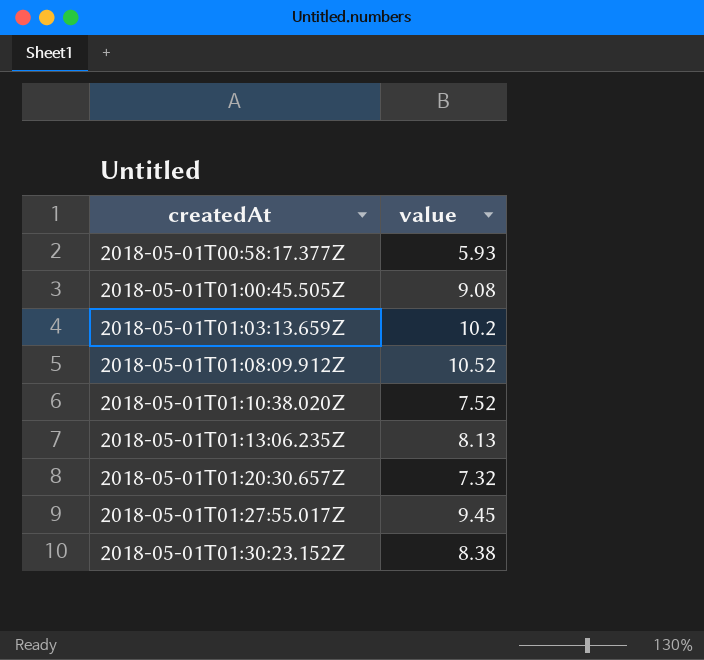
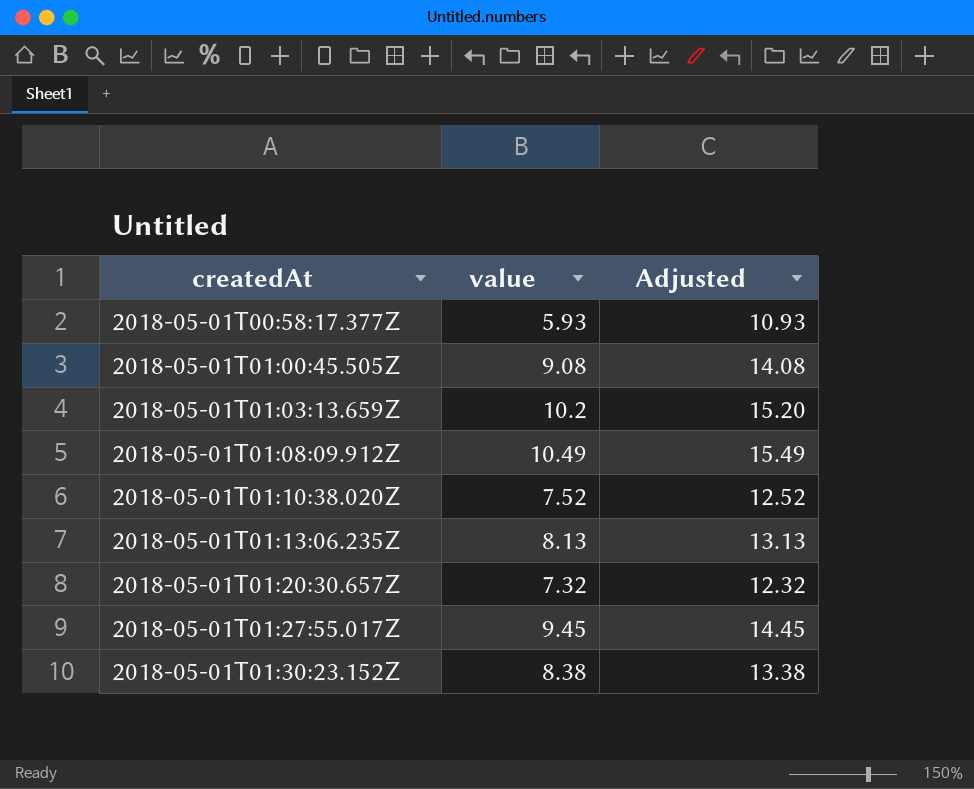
column Adjusted | formula: none -> [value] + 5
2018-05-01T01:08:09.912Z | value: 10.52 -> 10.49

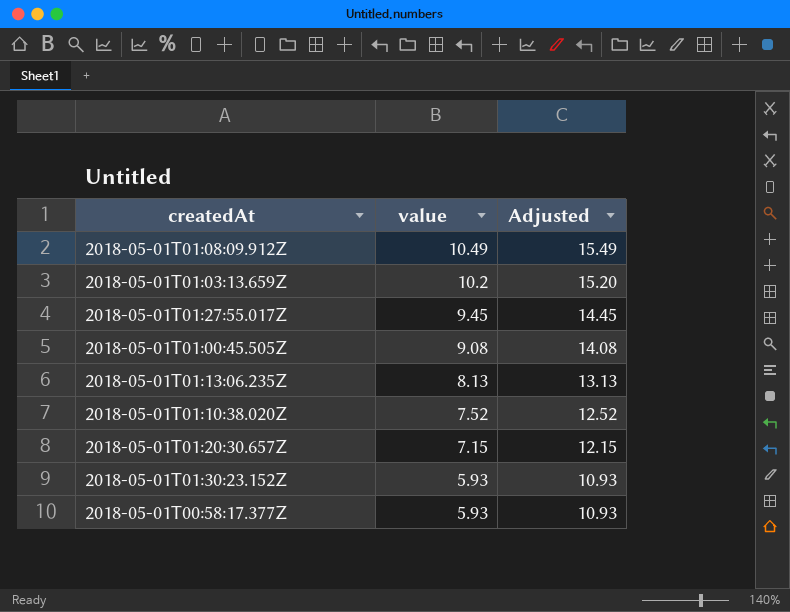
row order: createdAt ascending -> value descending
2018-05-01T01:20:30.657Z | value: 7.32 -> 7.15
2018-05-01T01:20:30.657Z | Adjusted: 12.32 -> 12.15
2018-05-01T01:30:23.152Z | value: 8.38 -> 5.93
2018-05-01T01:30:23.152Z | Adjusted: 13.38 -> 10.93

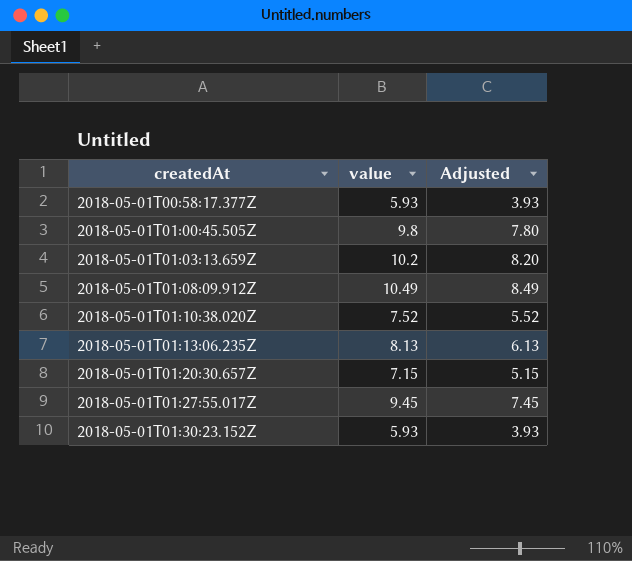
row order: value descending -> createdAt ascending
column Adjusted | formula: [value] + 5 -> [value] - 2
2018-05-01T01:00:45.505Z | value: 9.08 -> 9.8

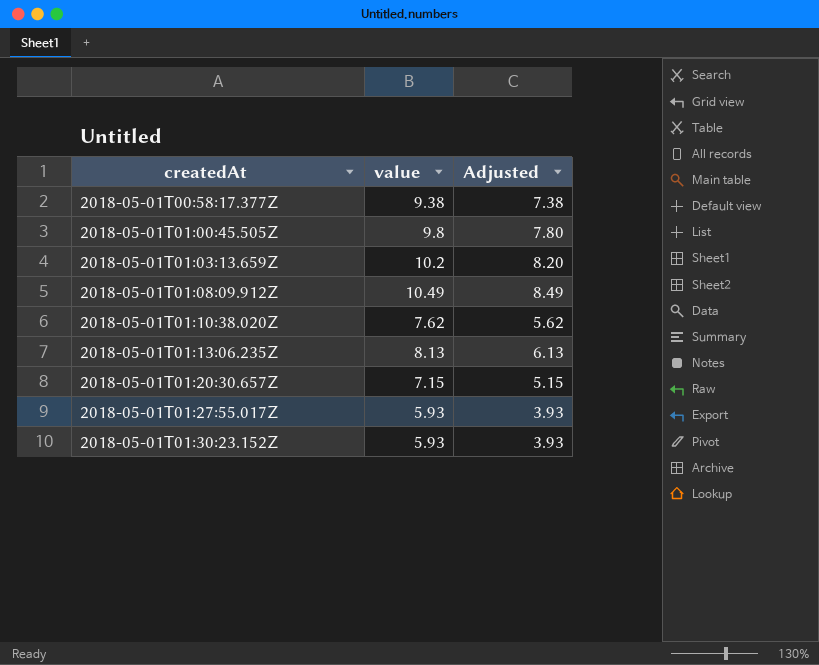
2018-05-01T00:58:17.377Z | value: 5.93 -> 9.38
2018-05-01T00:58:17.377Z | Adjusted: 3.93 -> 7.38
2018-05-01T01:10:38.020Z | value: 7.52 -> 7.62
2018-05-01T01:10:38.020Z | Adjusted: 5.52 -> 5.62
2018-05-01T01:27:55.017Z | value: 9.45 -> 5.93
2018-05-01T01:27:55.017Z | Adjusted: 7.45 -> 3.93

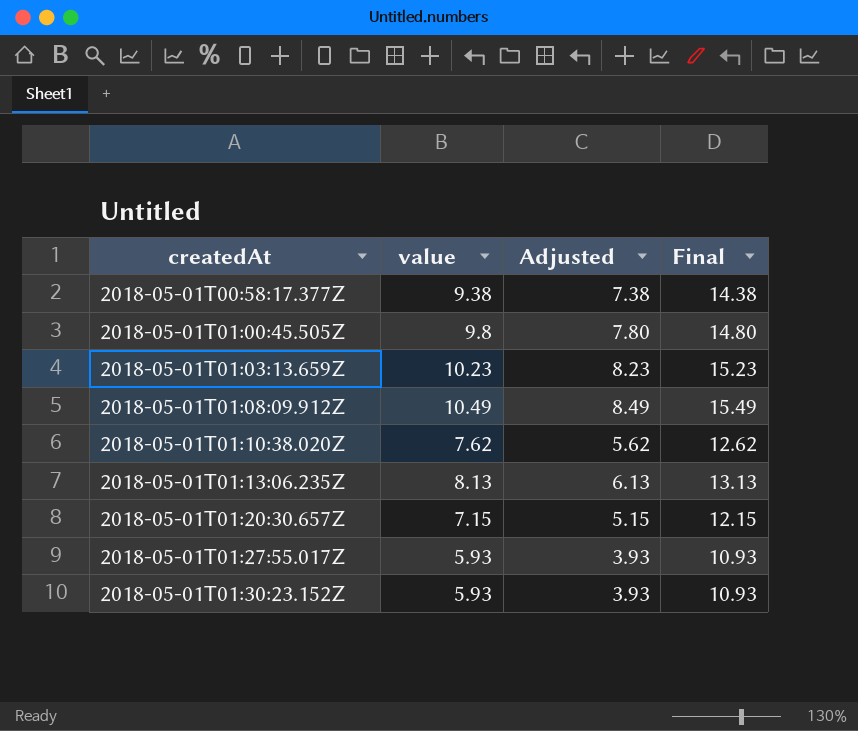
column Final | formula: none -> [value] + 5
2018-05-01T01:03:13.659Z | value: 10.2 -> 10.23
2018-05-01T01:03:13.659Z | Adjusted: 8.20 -> 8.23

